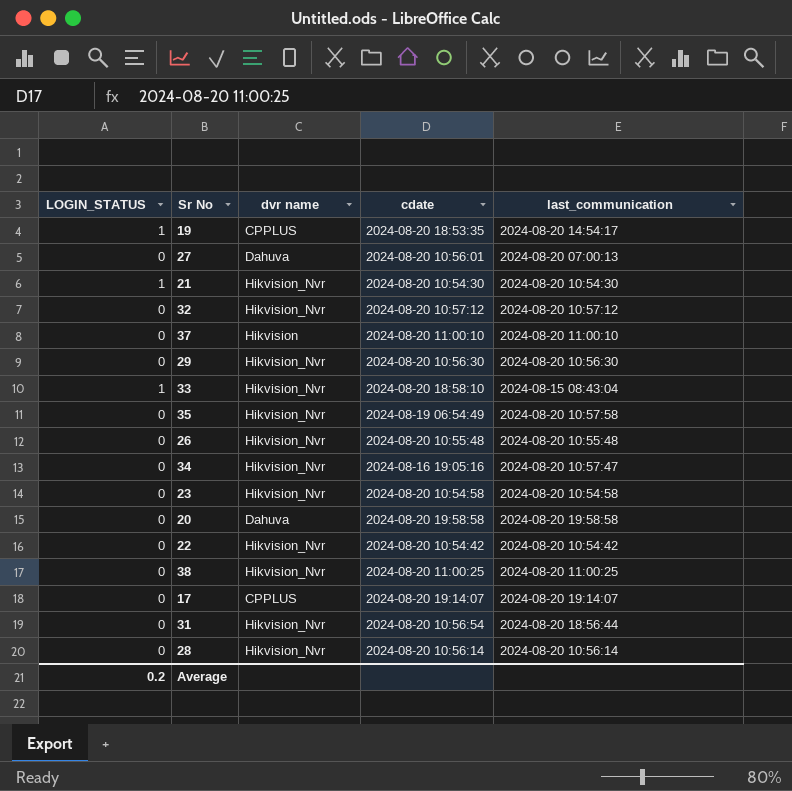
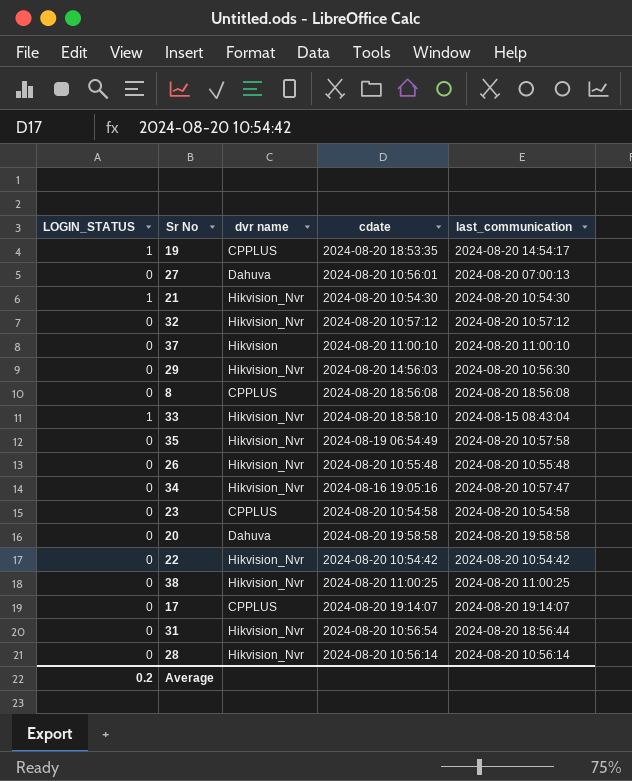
29 | cdate: 2024-08-20 10:56:30 -> 2024-08-20 14:56:03
row 8: none -> 0 | CPPLUS | 2024-08-20 18:56:08 | 2024-08-20 18:56:08
23 | dvr name: Hikvision_Nvr -> CPPLUS

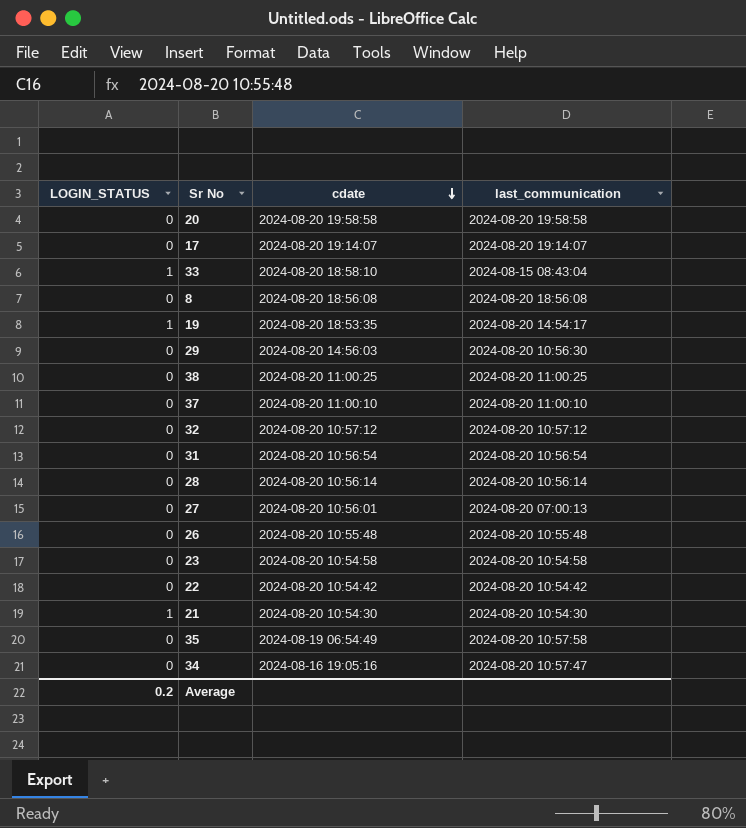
row order: none -> cdate descending
column dvr name | position: 3 -> none
31 | last_communication: 2024-08-20 18:56:44 -> 2024-08-20 10:56:54

